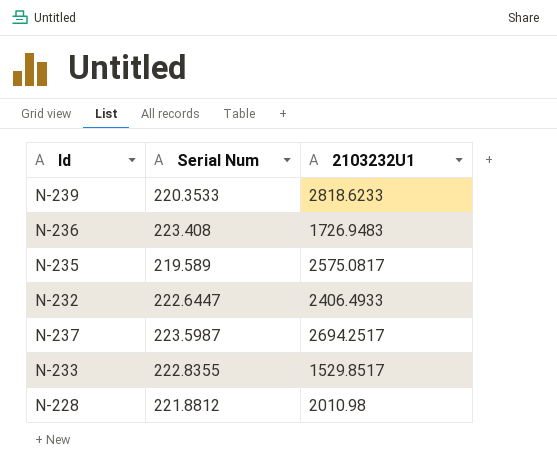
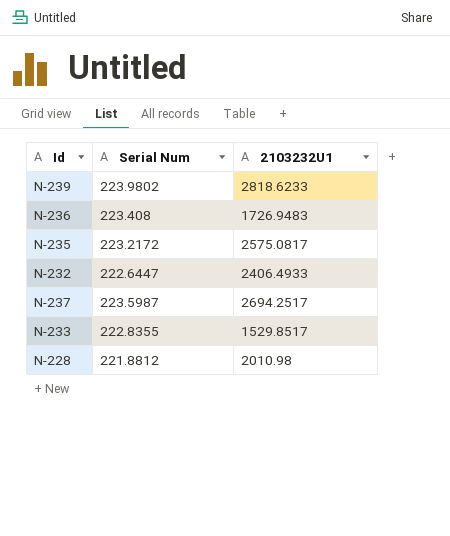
N-239 | Serial Num: 220.3533 -> 223.9802
N-235 | Serial Num: 219.589 -> 223.2172

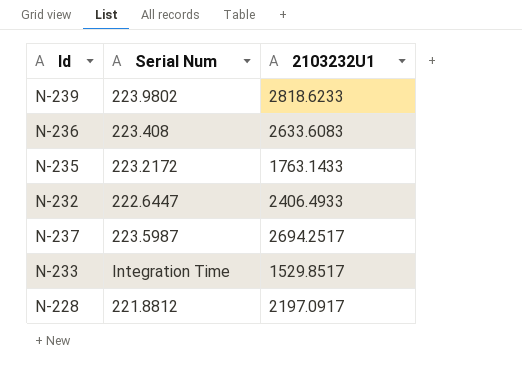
N-236 | 2103232U1: 1726.9483 -> 2633.6083
N-235 | 2103232U1: 2575.0817 -> 1763.1433
N-233 | Serial Num: 222.8355 -> Integration Time
N-228 | 2103232U1: 2010.98 -> 2197.0917

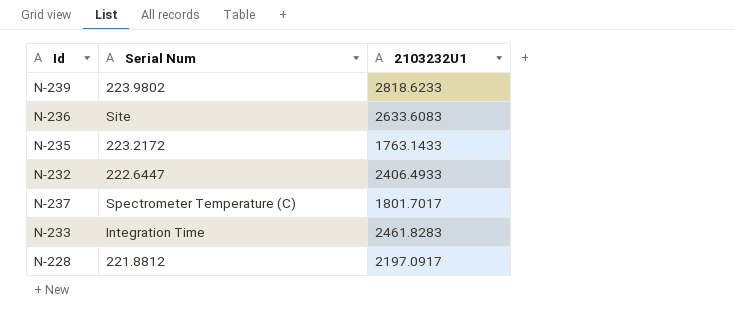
N-236 | Serial Num: 223.408 -> Site
N-237 | Serial Num: 223.5987 -> Spectrometer Temperature (C)
N-237 | 2103232U1: 2694.2517 -> 1801.7017
N-233 | 2103232U1: 1529.8517 -> 2461.8283

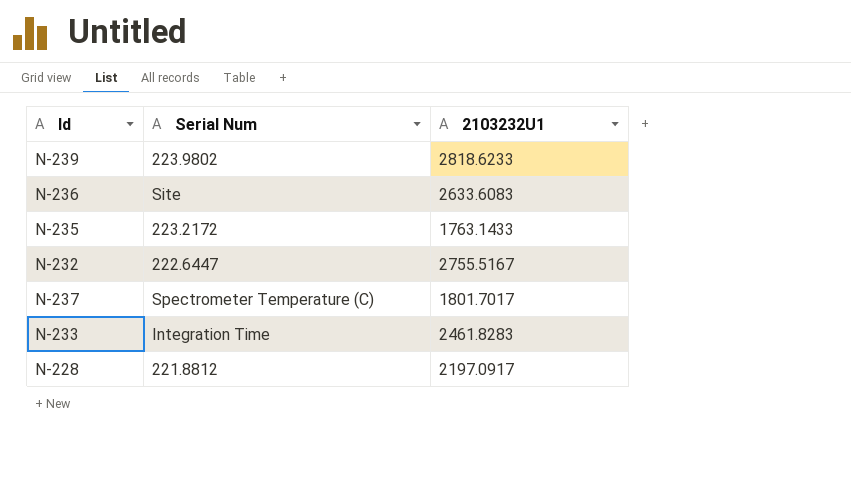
N-232 | 2103232U1: 2406.4933 -> 2755.5167

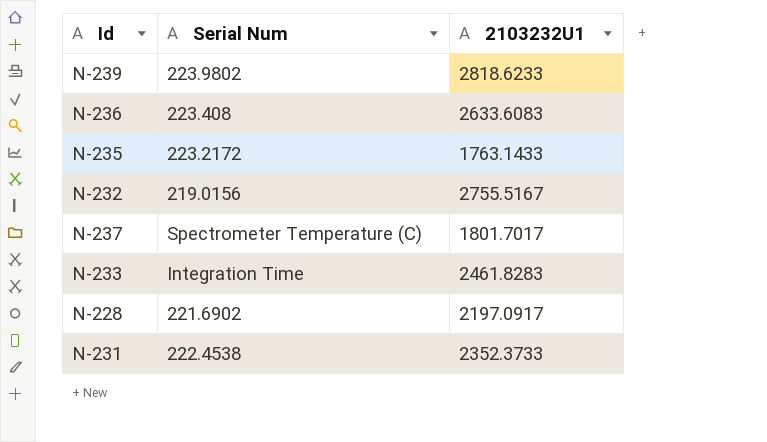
N-236 | Serial Num: Site -> 223.408
N-232 | Serial Num: 222.6447 -> 219.0156
N-228 | Serial Num: 221.8812 -> 221.6902
row N-231: none -> 222.4538 | 2352.3733

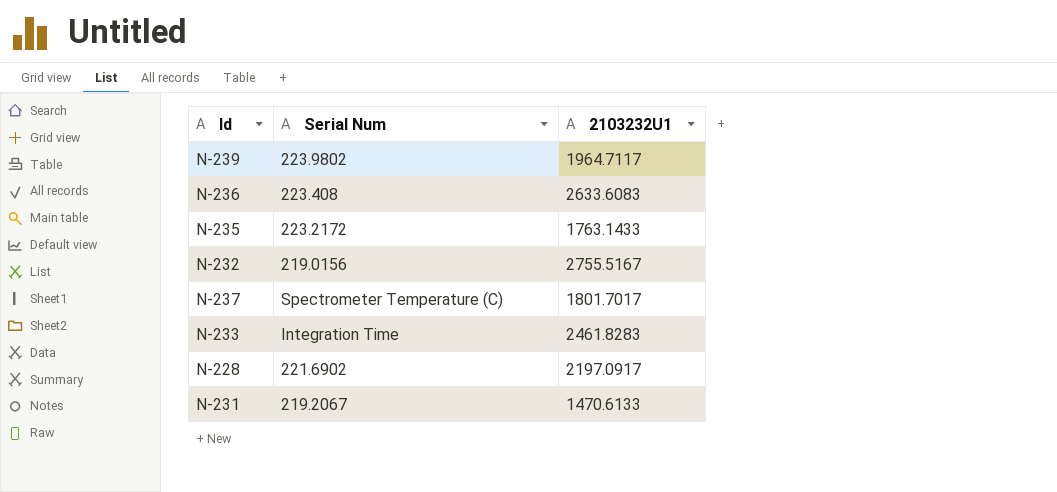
N-239 | 2103232U1: 2818.6233 -> 1964.7117
N-231 | Serial Num: 222.4538 -> 219.2067
N-231 | 2103232U1: 2352.3733 -> 1470.6133

